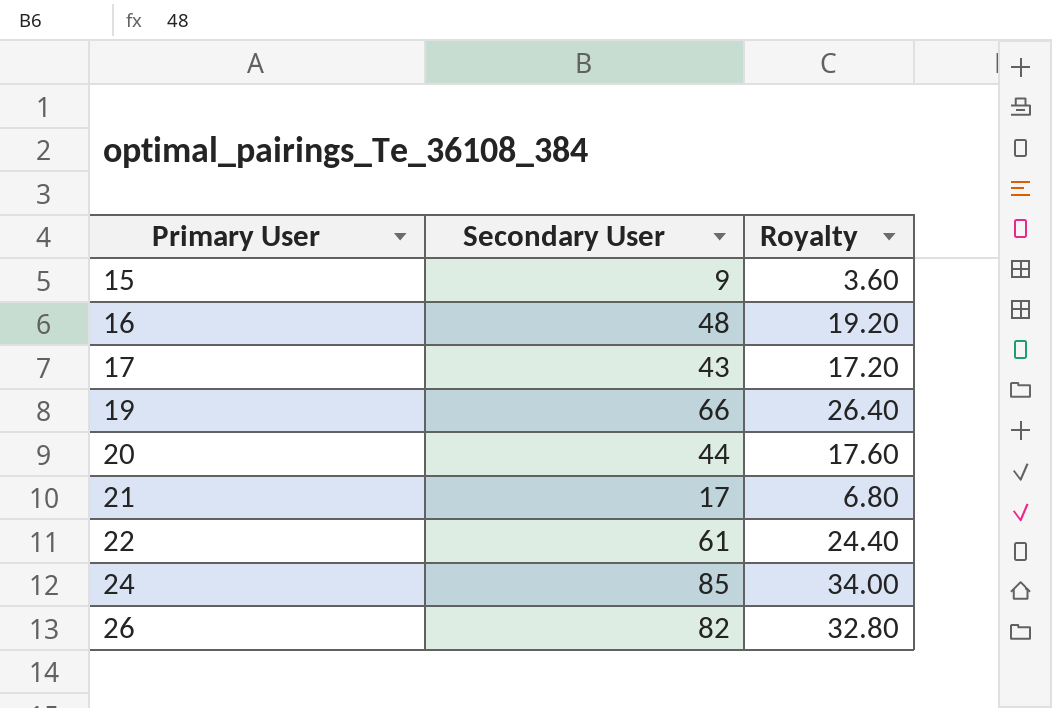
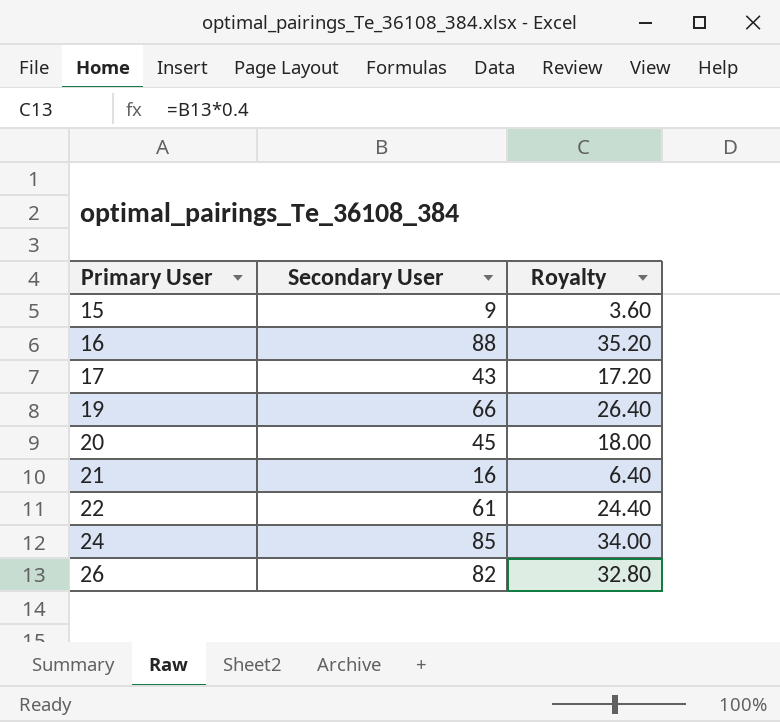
16 | Secondary User: 48 -> 88
16 | Royalty: 19.20 -> 35.20
20 | Secondary User: 44 -> 45
20 | Royalty: 17.60 -> 18.00
21 | Secondary User: 17 -> 16
21 | Royalty: 6.80 -> 6.40

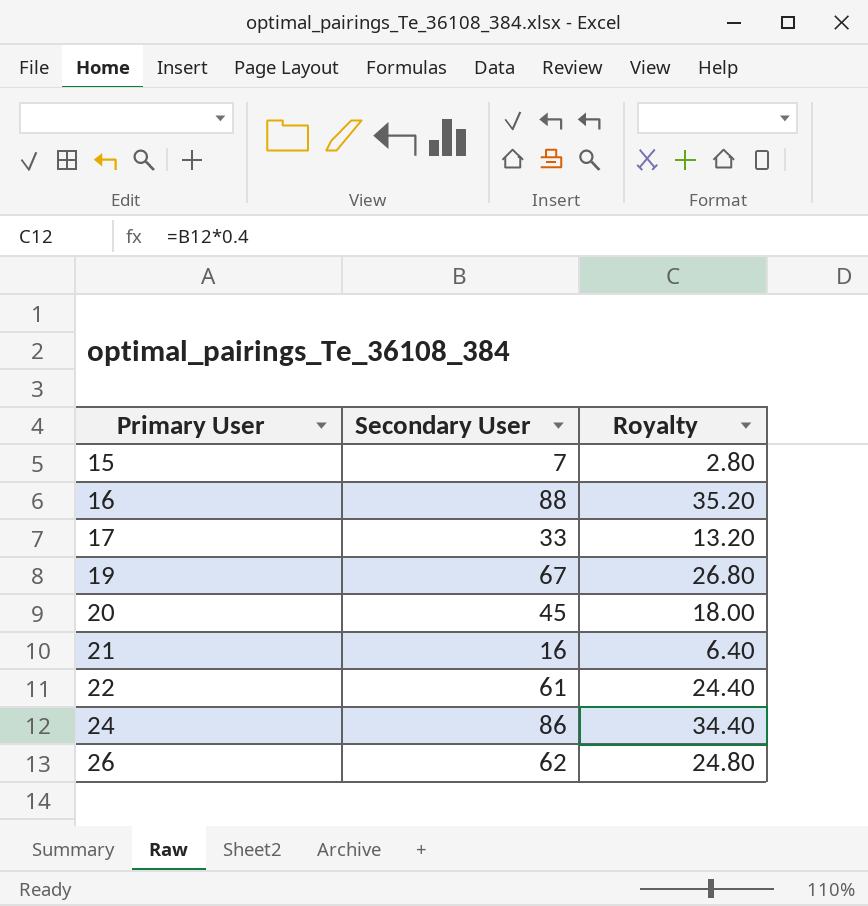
15 | Secondary User: 9 -> 7
15 | Royalty: 3.60 -> 2.80
17 | Secondary User: 43 -> 33
17 | Royalty: 17.20 -> 13.20
19 | Secondary User: 66 -> 67
19 | Royalty: 26.40 -> 26.80
24 | Secondary User: 85 -> 86
24 | Royalty: 34.00 -> 34.40
26 | Secondary User: 82 -> 62
26 | Royalty: 32.80 -> 24.80

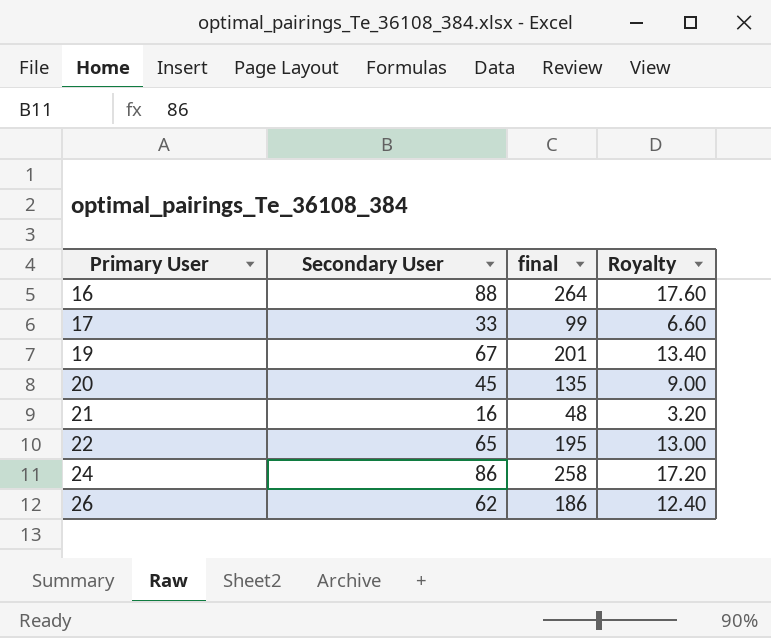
column final | formula: none -> [Secondary User] * 3
column Royalty | formula: [Secondary User] * 0.4 -> [Secondary User] * 0.2
row 15: 7 | 2.80 -> none
22 | Secondary User: 61 -> 65

